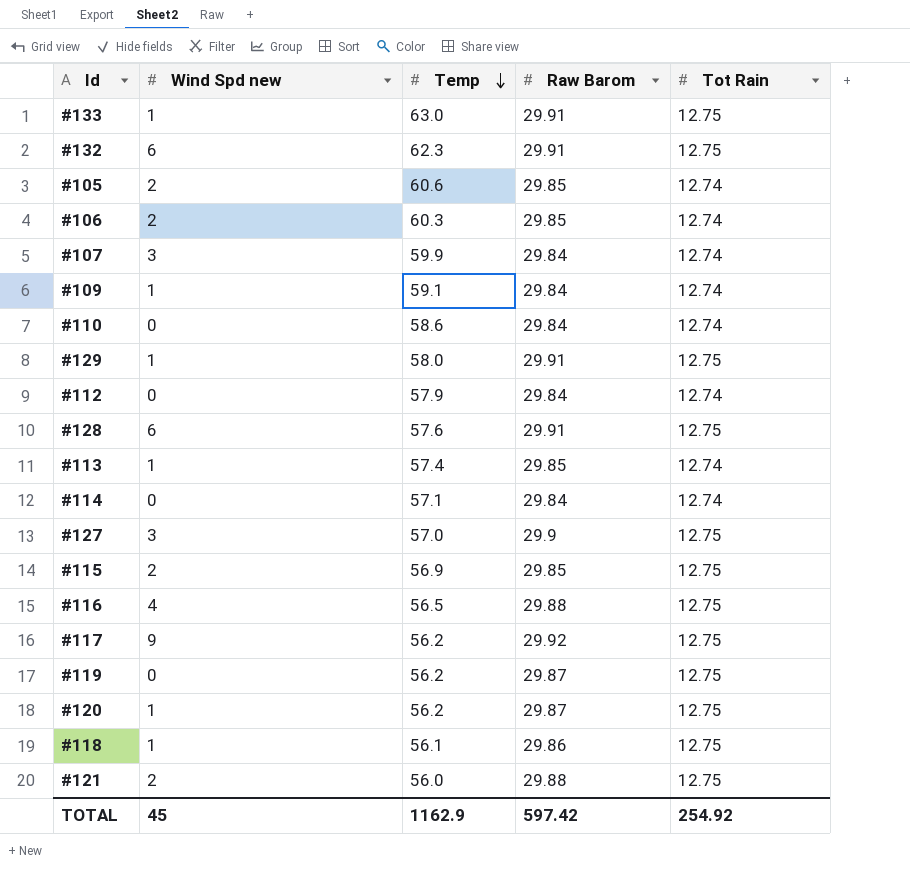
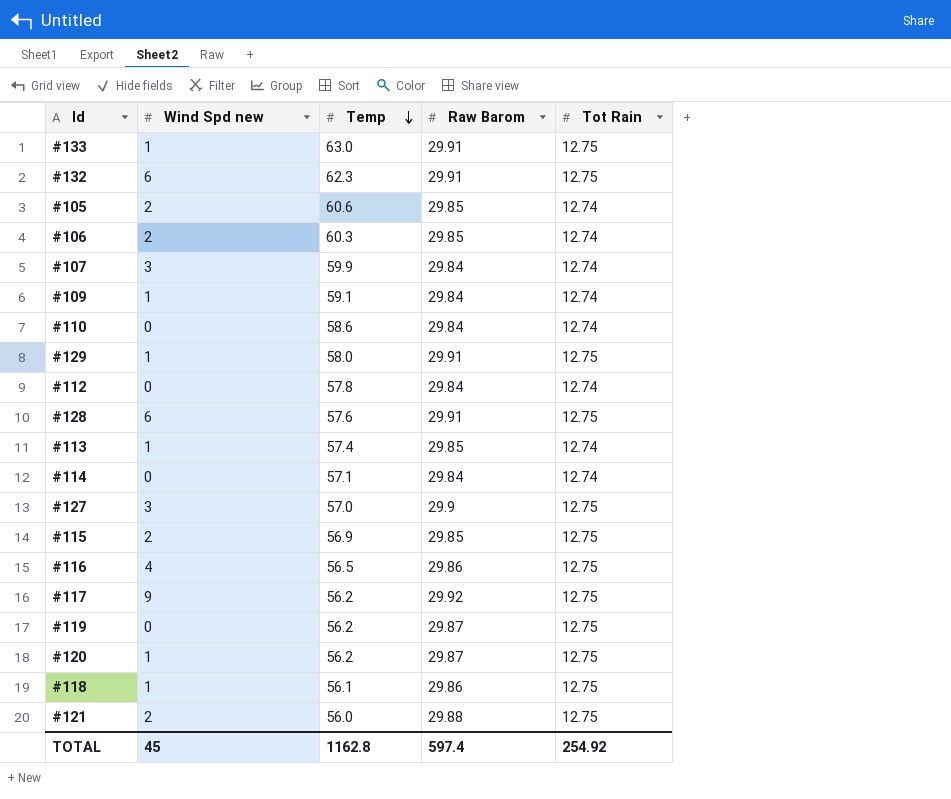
#112 | Temp: 57.9 -> 57.8
#116 | Raw Barom: 29.88 -> 29.86
TOTAL | Temp: 1162.9 -> 1162.8
TOTAL | Raw Barom: 597.42 -> 597.4

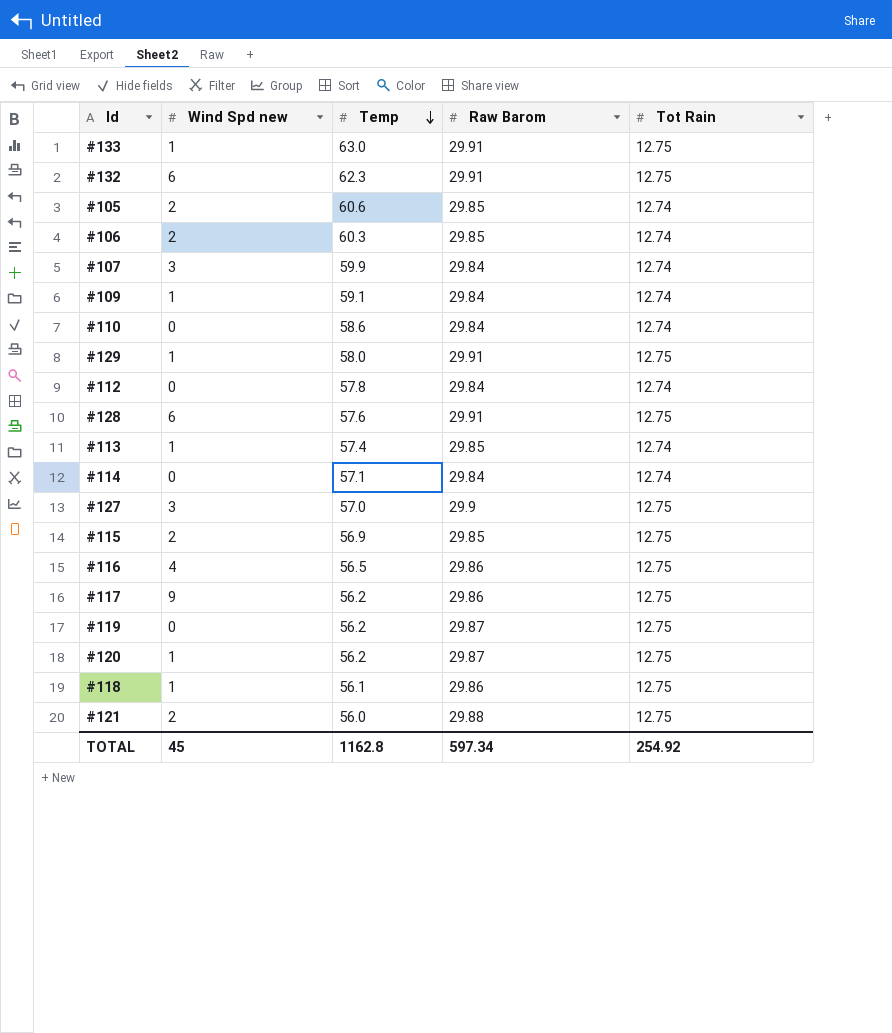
#117 | Raw Barom: 29.92 -> 29.86
TOTAL | Raw Barom: 597.4 -> 597.34

